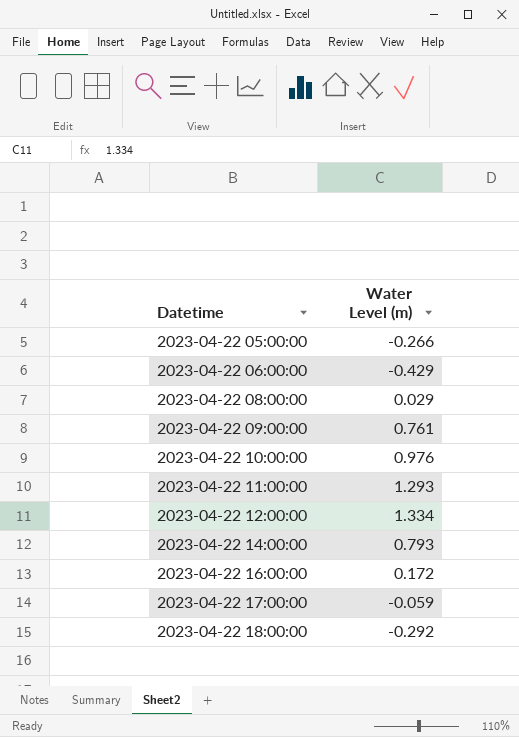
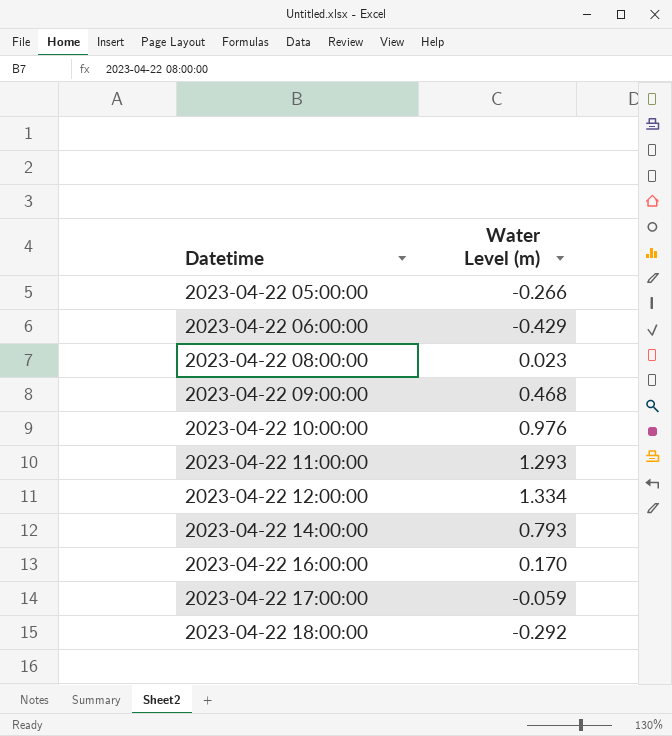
2023-04-22 08:00:00 | Water Level (m): 0.029 -> 0.023
2023-04-22 09:00:00 | Water Level (m): 0.761 -> 0.468
2023-04-22 16:00:00 | Water Level (m): 0.172 -> 0.170

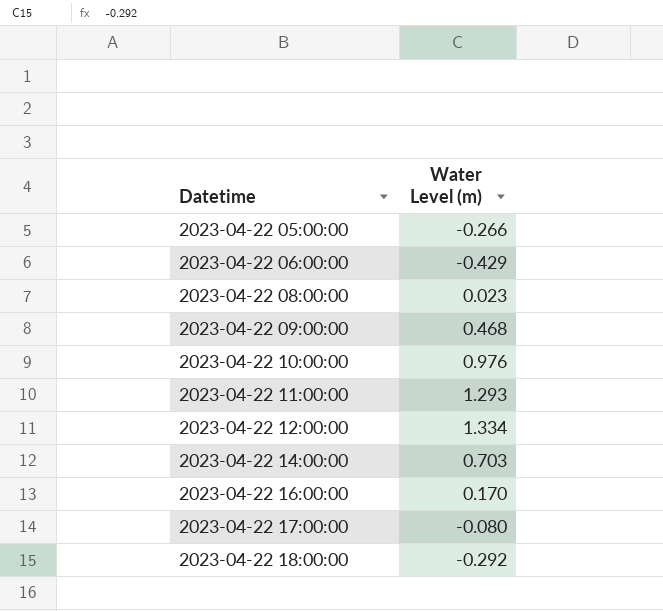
2023-04-22 14:00:00 | Water Level (m): 0.793 -> 0.703
2023-04-22 17:00:00 | Water Level (m): -0.059 -> -0.080

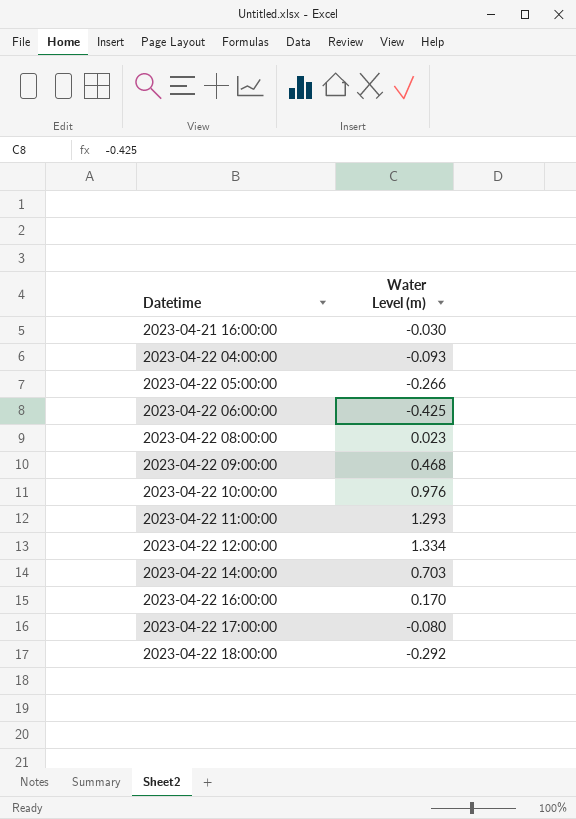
row 2023-04-21 16:00:00: none -> -0.030
row 2023-04-22 04:00:00: none -> -0.093
2023-04-22 06:00:00 | Water Level (m): -0.429 -> -0.425

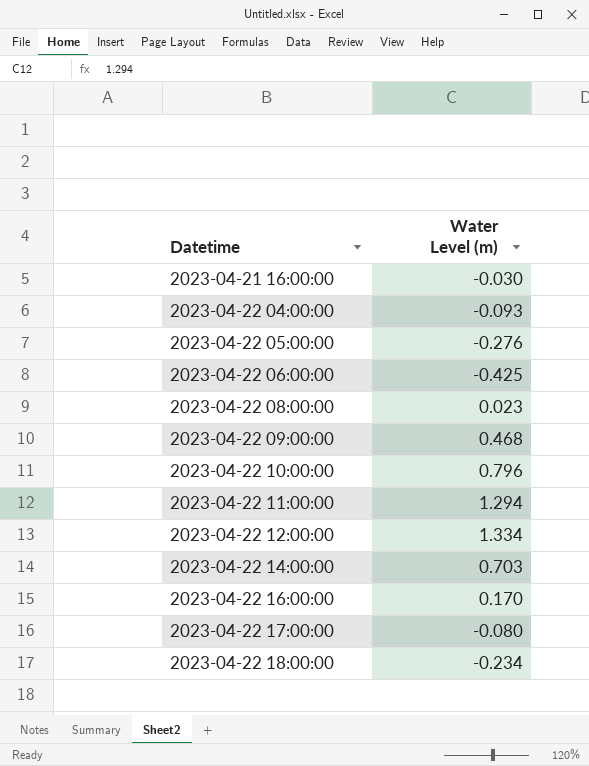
2023-04-22 05:00:00 | Water Level (m): -0.266 -> -0.276
2023-04-22 10:00:00 | Water Level (m): 0.976 -> 0.796
2023-04-22 11:00:00 | Water Level (m): 1.293 -> 1.294
2023-04-22 18:00:00 | Water Level (m): -0.292 -> -0.234

